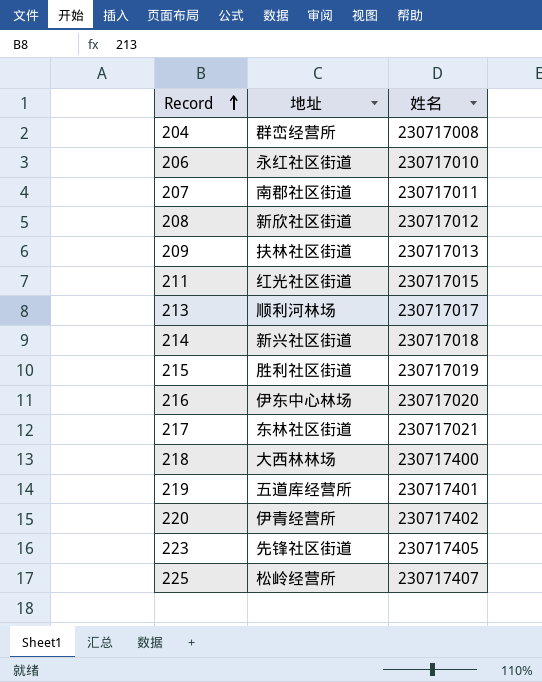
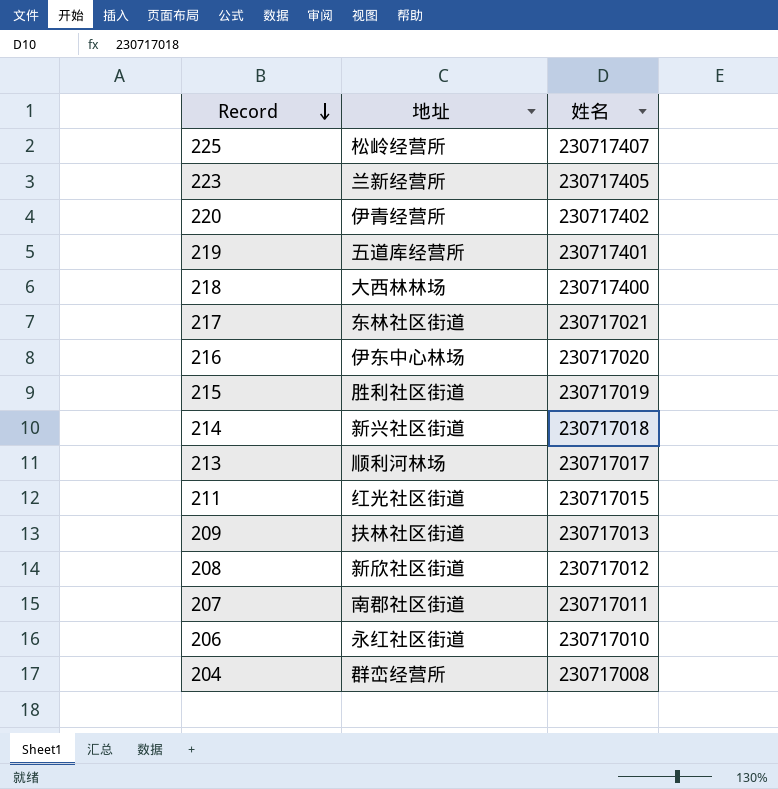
row order: Record ascending -> Record descending
223 | 地址: 先锋社区街道 -> 兰新经营所

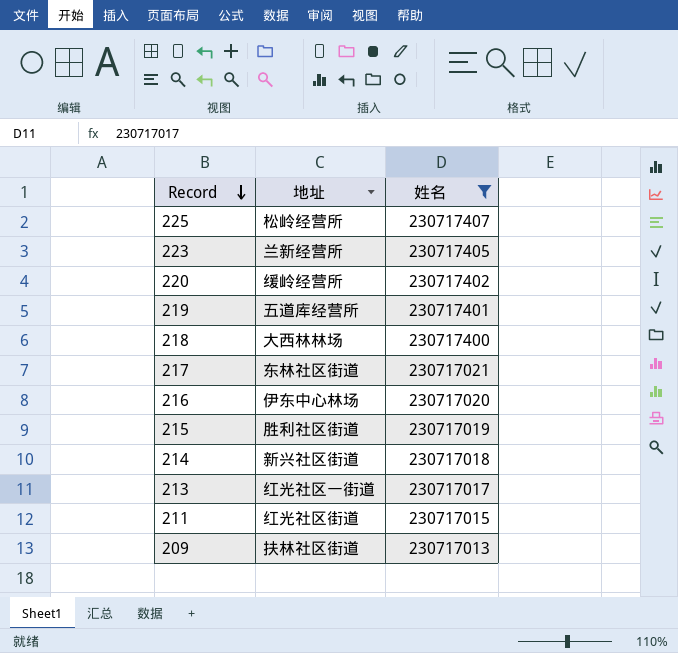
filter: none -> 姓名 >= 230717013
220 | 地址: 伊青经营所 -> 缓岭经营所
213 | 地址: 顺利河林场 -> 红光社区一街道

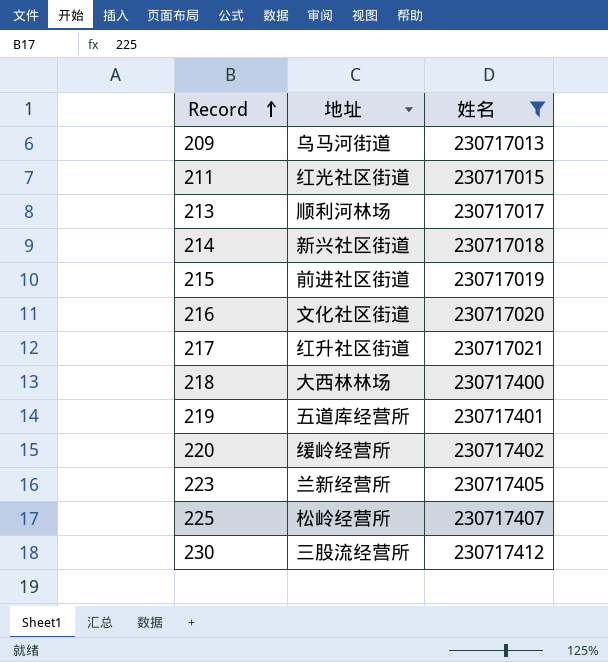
row order: Record descending -> Record ascending
209 | 地址: 扶林社区街道 -> 乌马河街道
213 | 地址: 红光社区一街道 -> 顺利河林场
215 | 地址: 胜利社区街道 -> 前进社区街道
216 | 地址: 伊东中心林场 -> 文化社区街道
217 | 地址: 东林社区街道 -> 红升社区街道
row 230: none -> 三股流经营所 | 230717412

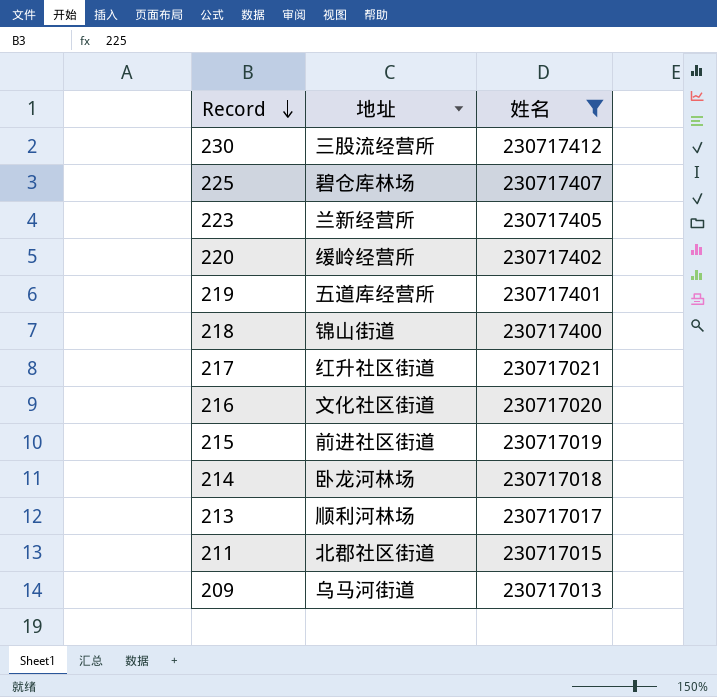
row order: Record ascending -> Record descending
225 | 地址: 松岭经营所 -> 碧仓库林场
218 | 地址: 大西林林场 -> 锦山街道
214 | 地址: 新兴社区街道 -> 卧龙河林场
211 | 地址: 红光社区街道 -> 北郡社区街道

